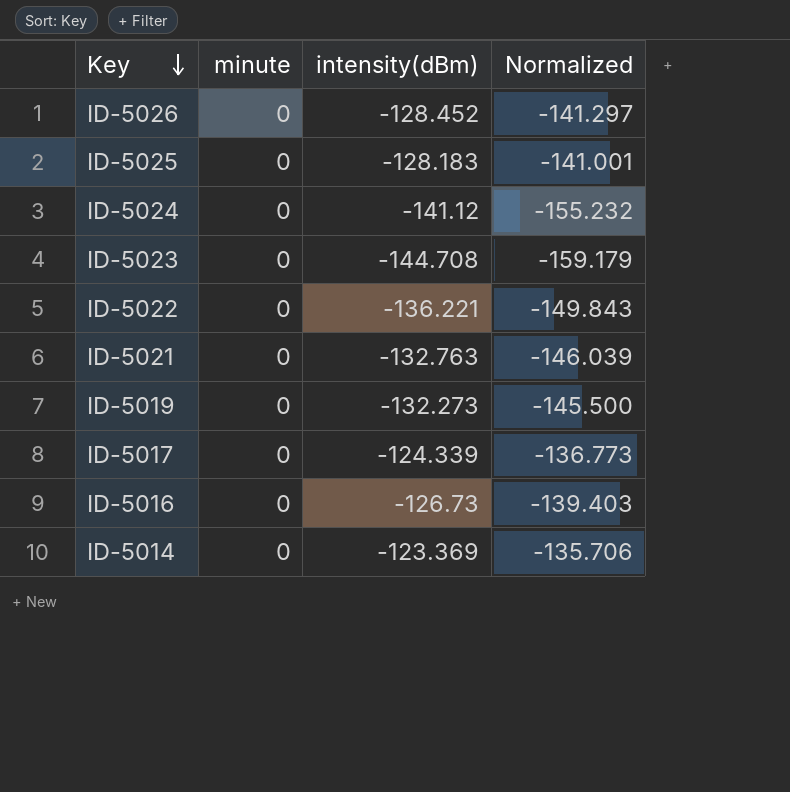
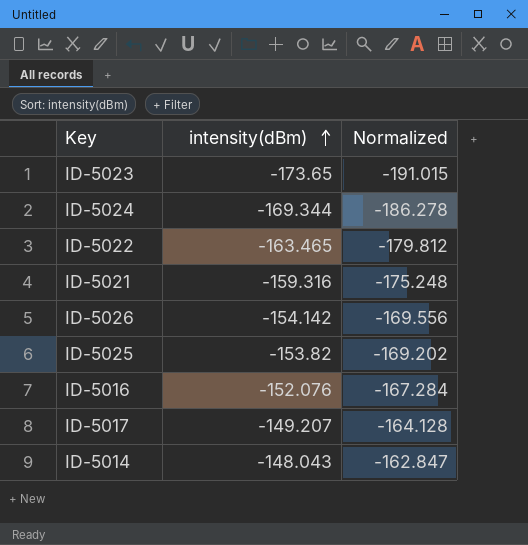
row order: Key descending -> intensity(dBm) ascending
column minute | position: 2 -> none
row ID-5019: 0 | -132.273 | -145.500 -> none
ID-5023 | intensity(dBm): -144.708 -> -173.65
ID-5023 | Normalized: -159.179 -> -191.015
ID-5024 | intensity(dBm): -141.12 -> -169.344
ID-5024 | Normalized: -155.232 -> -186.278
ID-5022 | intensity(dBm): -136.221 -> -163.465
ID-5022 | Normalized: -149.843 -> -179.812
ID-5021 | intensity(dBm): -132.763 -> -159.316
ID-5021 | Normalized: -146.039 -> -175.248
ID-5026 | intensity(dBm): -128.452 -> -154.142
ID-5026 | Normalized: -141.297 -> -169.556
ID-5025 | intensity(dBm): -128.183 -> -153.82
ID-5025 | Normalized: -141.001 -> -169.202
ID-5016 | intensity(dBm): -126.73 -> -152.076
ID-5016 | Normalized: -139.403 -> -167.284
ID-5017 | intensity(dBm): -124.339 -> -149.207
ID-5017 | Normalized: -136.773 -> -164.128
ID-5014 | intensity(dBm): -123.369 -> -148.043
ID-5014 | Normalized: -135.706 -> -162.847

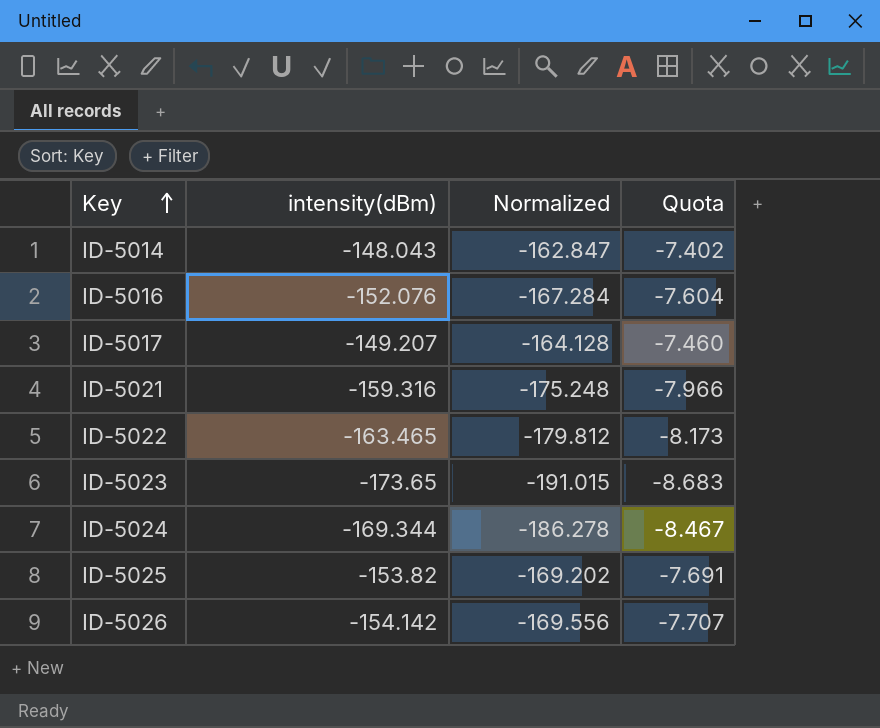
row order: intensity(dBm) ascending -> Key ascending
column Quota | formula: none -> [intensity(dBm)] * 0.05

